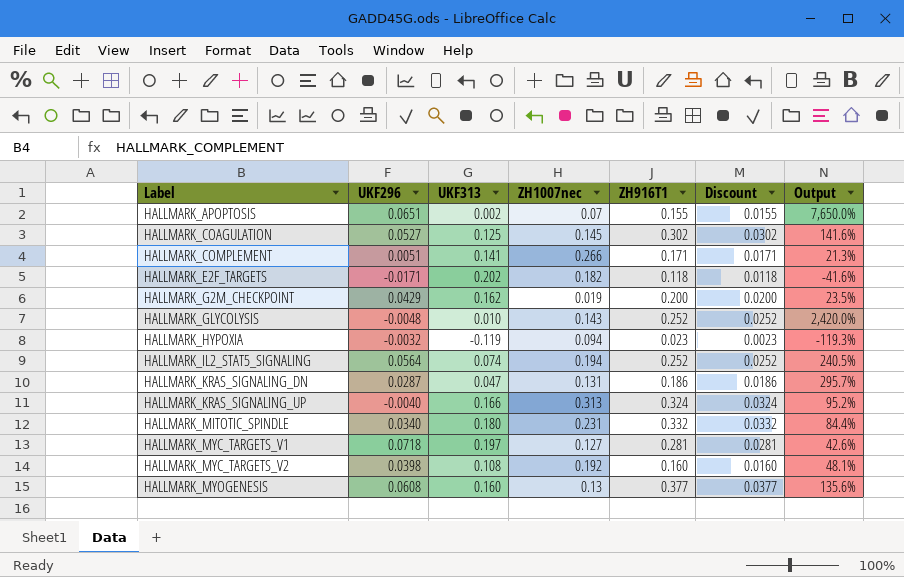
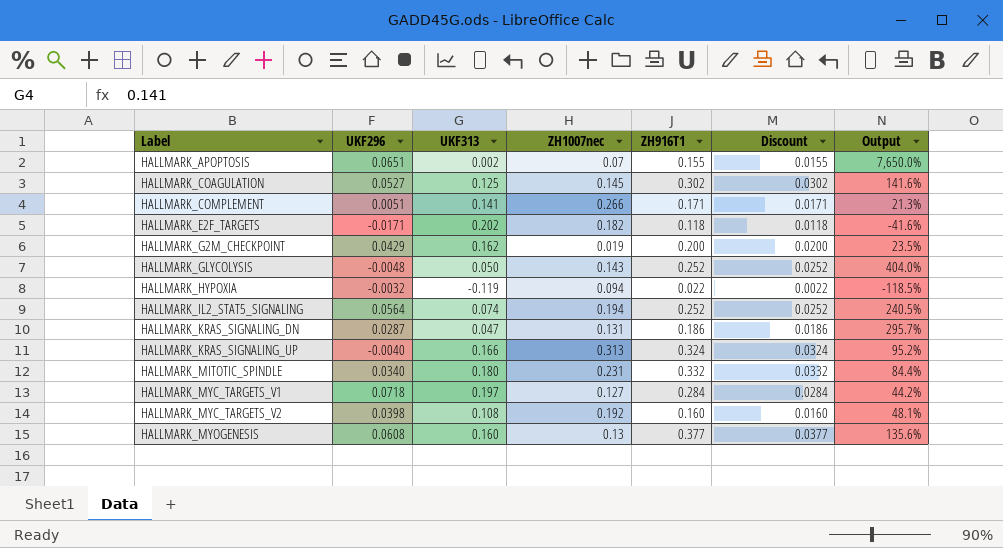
HALLMARK_GLYCOLYSIS | UKF313: 0.010 -> 0.050
HALLMARK_GLYCOLYSIS | Output: 2,420.0% -> 404.0%
HALLMARK_HYPOXIA | ZH916T1: 0.023 -> 0.022
HALLMARK_HYPOXIA | Discount: 0.0023 -> 0.0022
HALLMARK_HYPOXIA | Output: -119.3% -> -118.5%
HALLMARK_MYC_TARGETS_V1 | ZH916T1: 0.281 -> 0.284
HALLMARK_MYC_TARGETS_V1 | Discount: 0.0281 -> 0.0284
HALLMARK_MYC_TARGETS_V1 | Output: 42.6% -> 44.2%

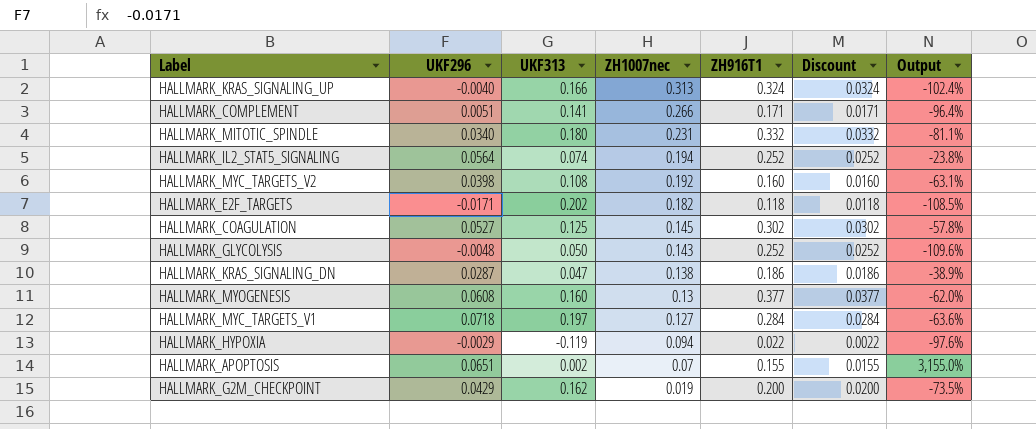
row order: Label ascending -> ZH1007nec descending
column Output | formula: ([ZH916T1] - [UKF313]) / [UKF313] -> ([UKF296] - [UKF313]) / [UKF313]
HALLMARK_KRAS_SIGNALING_DN | ZH1007nec: 0.131 -> 0.138
HALLMARK_HYPOXIA | UKF296: -0.0032 -> -0.0029

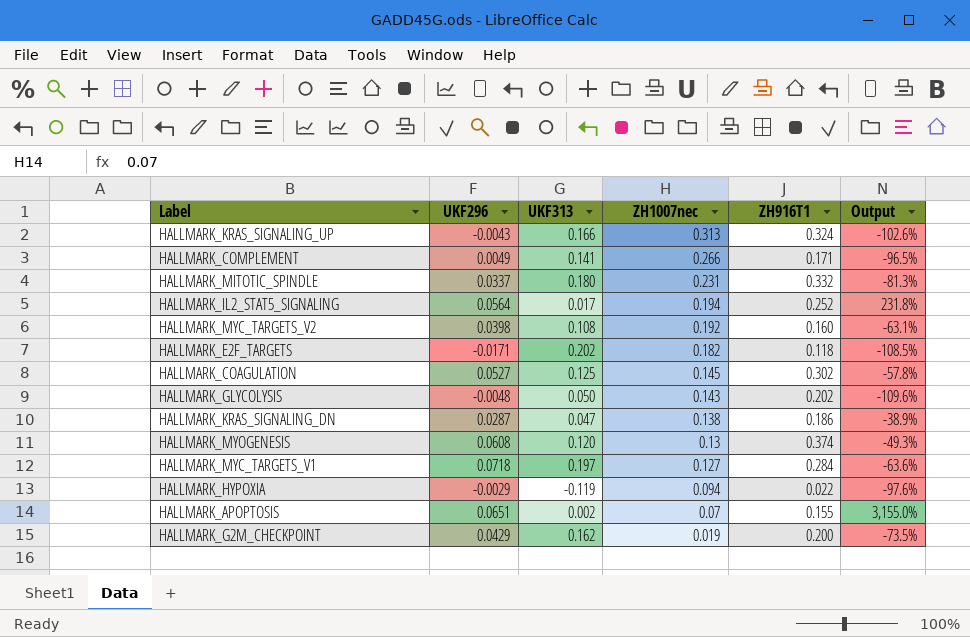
column Discount | formula: [ZH916T1] * 0.1 -> none
HALLMARK_KRAS_SIGNALING_UP | UKF296: -0.0040 -> -0.0043
HALLMARK_KRAS_SIGNALING_UP | Output: -102.4% -> -102.6%
HALLMARK_COMPLEMENT | UKF296: 0.0051 -> 0.0049
HALLMARK_COMPLEMENT | Output: -96.4% -> -96.5%
HALLMARK_MITOTIC_SPINDLE | UKF296: 0.0340 -> 0.0337
HALLMARK_MITOTIC_SPINDLE | Output: -81.1% -> -81.3%
HALLMARK_IL2_STAT5_SIGNALING | UKF313: 0.074 -> 0.017
HALLMARK_IL2_STAT5_SIGNALING | Output: -23.8% -> 231.8%
HALLMARK_GLYCOLYSIS | ZH916T1: 0.252 -> 0.202
HALLMARK_MYOGENESIS | UKF313: 0.160 -> 0.120
HALLMARK_MYOGENESIS | ZH916T1: 0.377 -> 0.374
HALLMARK_MYOGENESIS | Output: -62.0% -> -49.3%

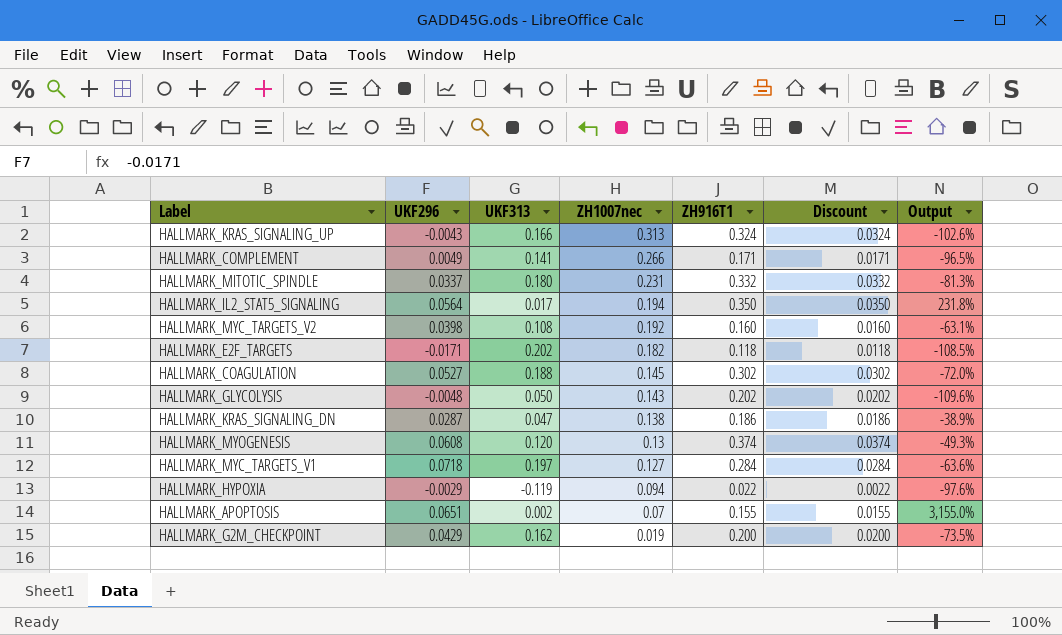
column Discount | formula: none -> [ZH916T1] * 0.1
HALLMARK_IL2_STAT5_SIGNALING | ZH916T1: 0.252 -> 0.350
HALLMARK_COAGULATION | UKF313: 0.125 -> 0.188
HALLMARK_COAGULATION | Output: -57.8% -> -72.0%

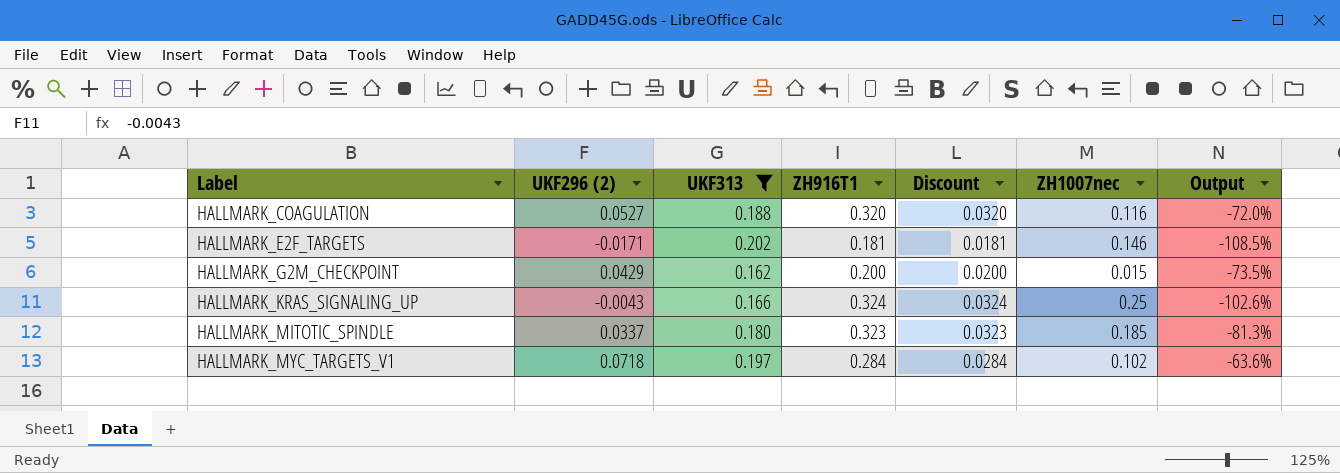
filter: none -> UKF313 >= 0.162
row order: ZH1007nec descending -> Label ascending
column name: UKF296 -> UKF296 (2)
column ZH1007nec | position: 4 -> 6
HALLMARK_COAGULATION | ZH916T1: 0.302 -> 0.320
HALLMARK_COAGULATION | Discount: 0.0302 -> 0.0320
HALLMARK_COAGULATION | ZH1007nec: 0.145 -> 0.116
HALLMARK_E2F_TARGETS | ZH916T1: 0.118 -> 0.181
HALLMARK_E2F_TARGETS | Discount: 0.0118 -> 0.0181
HALLMARK_E2F_TARGETS | ZH1007nec: 0.182 -> 0.146
HALLMARK_G2M_CHECKPOINT | ZH1007nec: 0.019 -> 0.015
HALLMARK_KRAS_SIGNALING_UP | ZH1007nec: 0.313 -> 0.25
HALLMARK_MITOTIC_SPINDLE | ZH916T1: 0.332 -> 0.323
HALLMARK_MITOTIC_SPINDLE | Discount: 0.0332 -> 0.0323
HALLMARK_MITOTIC_SPINDLE | ZH1007nec: 0.231 -> 0.185
HALLMARK_MYC_TARGETS_V1 | ZH1007nec: 0.127 -> 0.102

